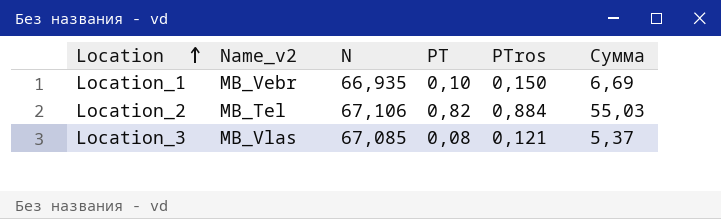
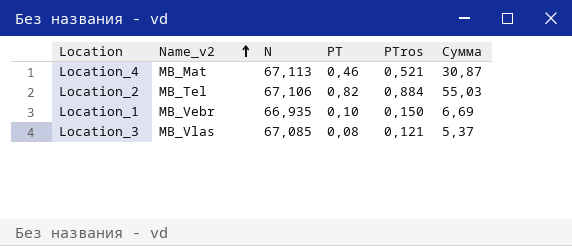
row order: Location ascending -> Name_v2 ascending
row Location_4: none -> MB_Mat | 67,113 | 0,46 | 0,521 | 30,87

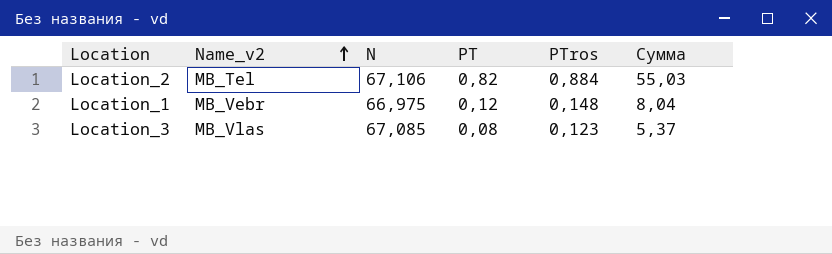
row Location_4: MB_Mat | 67,113 | 0,46 | 0,521 | 30,87 -> none
Location_1 | N: 66,935 -> 66,975
Location_1 | PT: 0,10 -> 0,12
Location_1 | PTros: 0,150 -> 0,148
Location_1 | Сумма: 6,69 -> 8,04
Location_3 | PTros: 0,121 -> 0,123

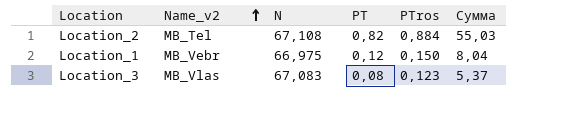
Location_2 | N: 67,106 -> 67,108
Location_1 | PTros: 0,148 -> 0,150
Location_3 | N: 67,085 -> 67,083

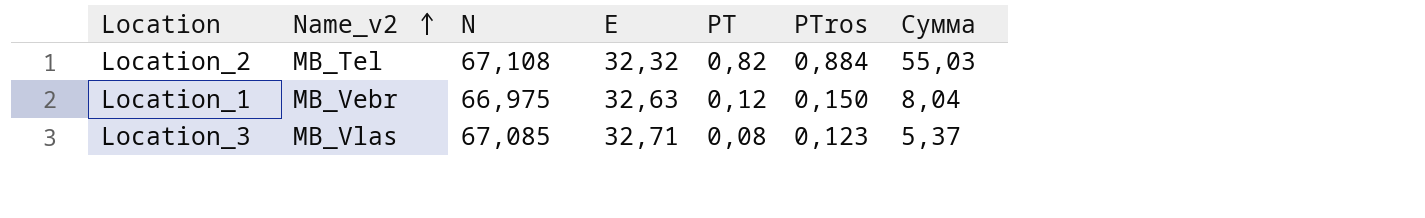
column E | position: none -> 4
Location_3 | N: 67,083 -> 67,085

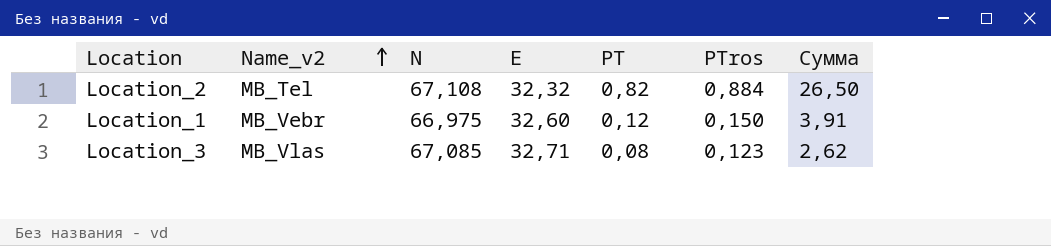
column Сумма | formula: [N] * [PT] -> [E] * [PT]
Location_1 | E: 32,63 -> 32,60

